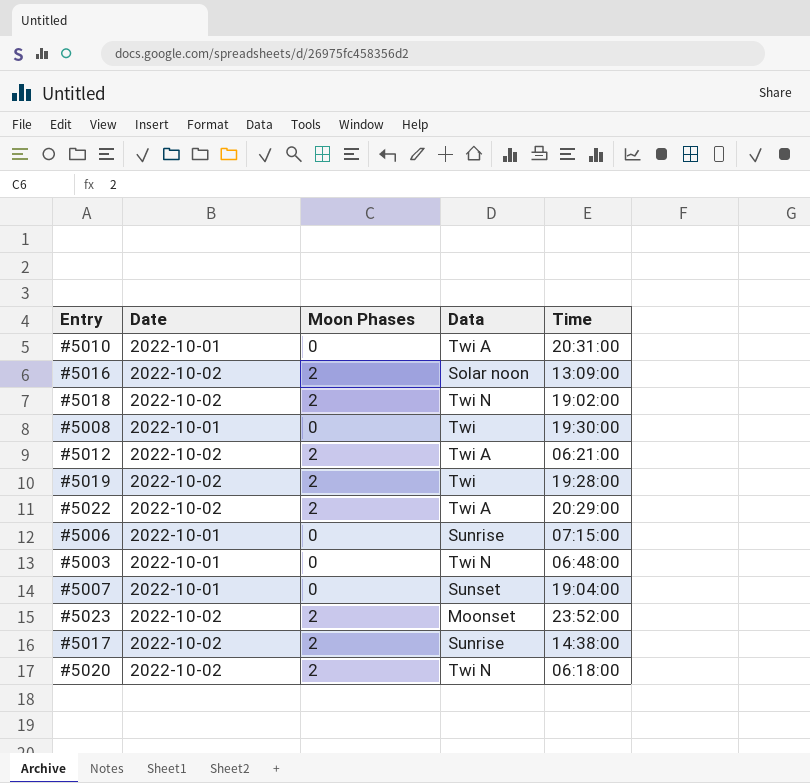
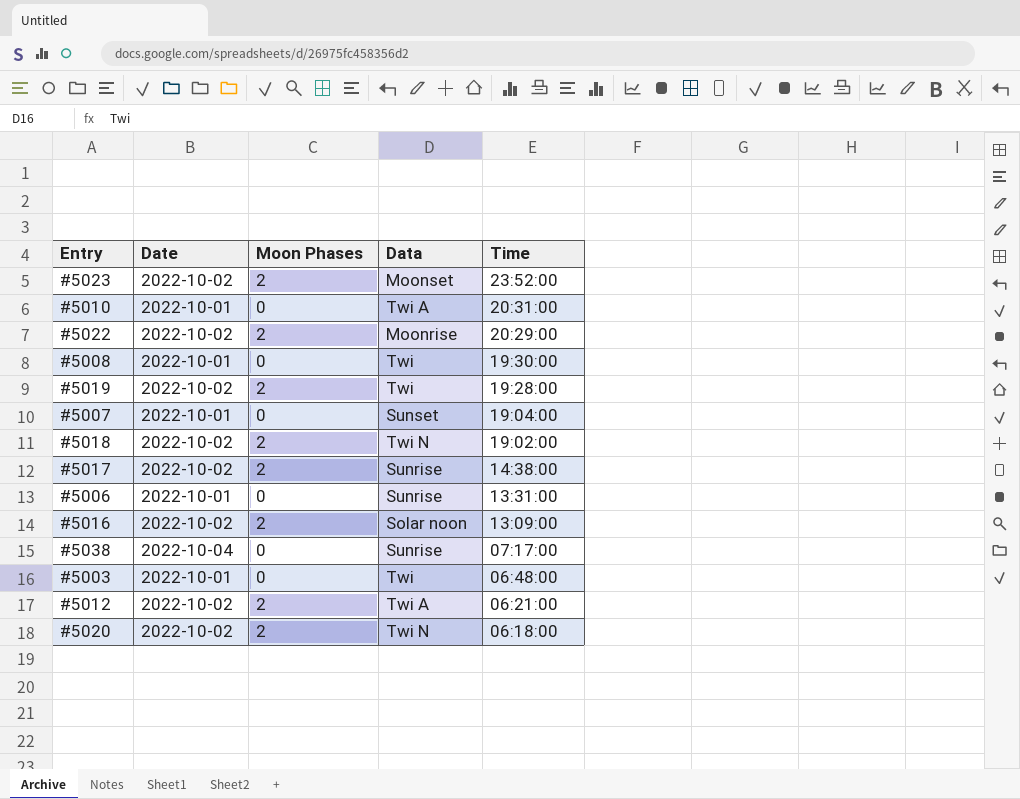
row order: none -> Time descending
#5022 | Data: Twi A -> Moonrise
#5006 | Time: 07:15:00 -> 13:31:00
row #5038: none -> 2022-10-04 | 0 | Sunrise | 07:17:00
#5003 | Data: Twi N -> Twi

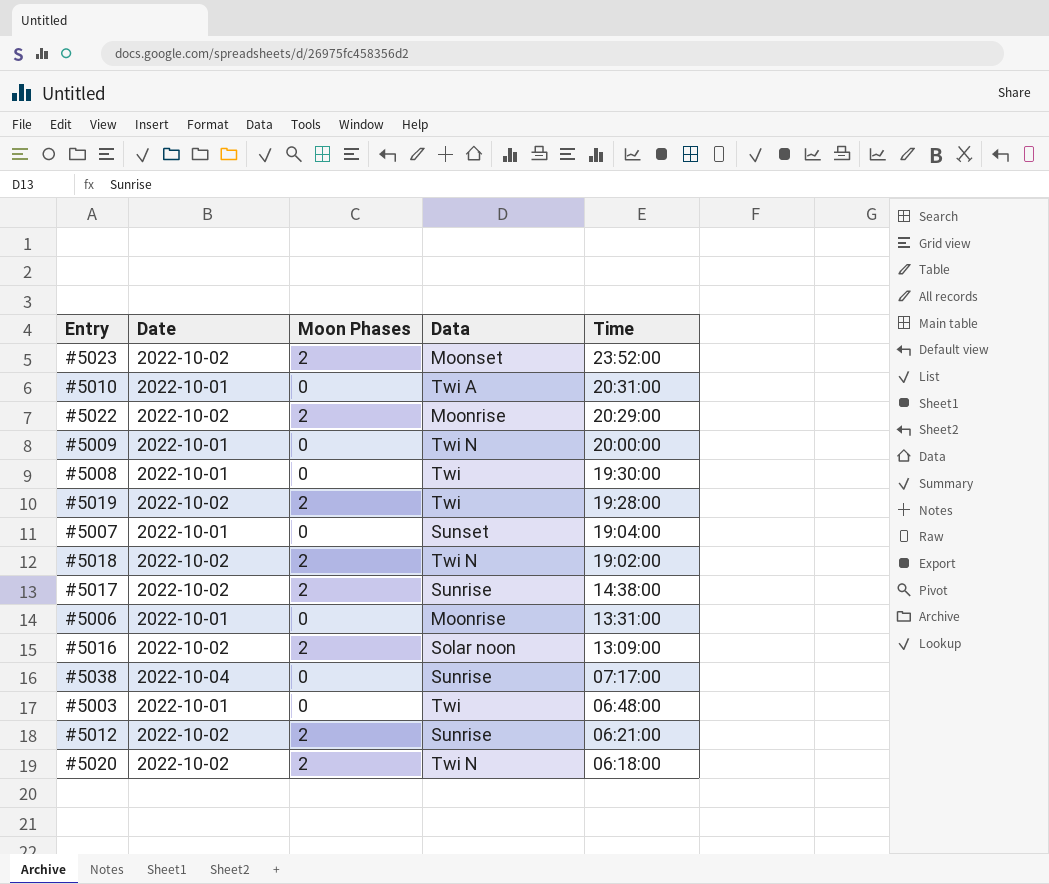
row #5009: none -> 2022-10-01 | 0 | Twi N | 20:00:00
#5006 | Data: Sunrise -> Moonrise
#5012 | Data: Twi A -> Sunrise

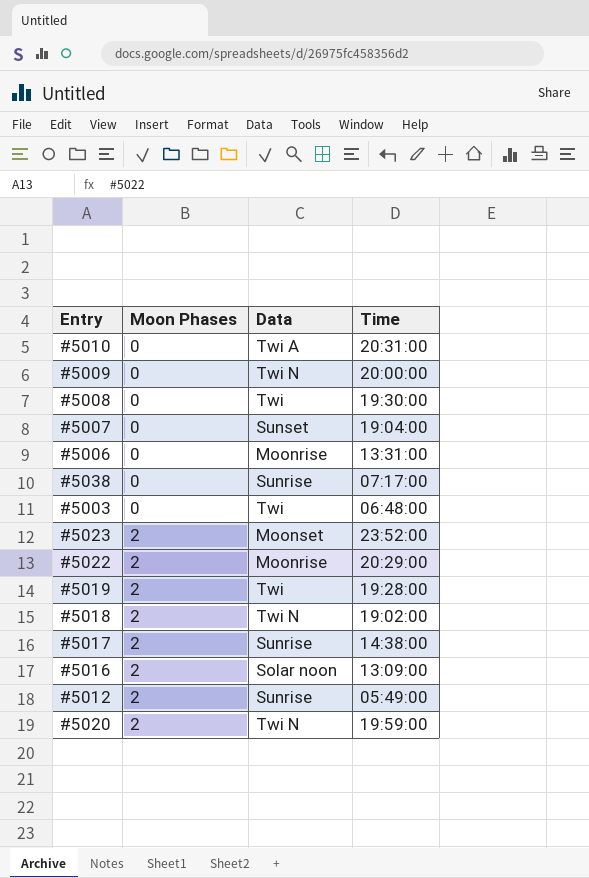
row order: Time descending -> Moon Phases ascending
column Date | position: 2 -> none
#5012 | Time: 06:21:00 -> 05:49:00
#5020 | Time: 06:18:00 -> 19:59:00

